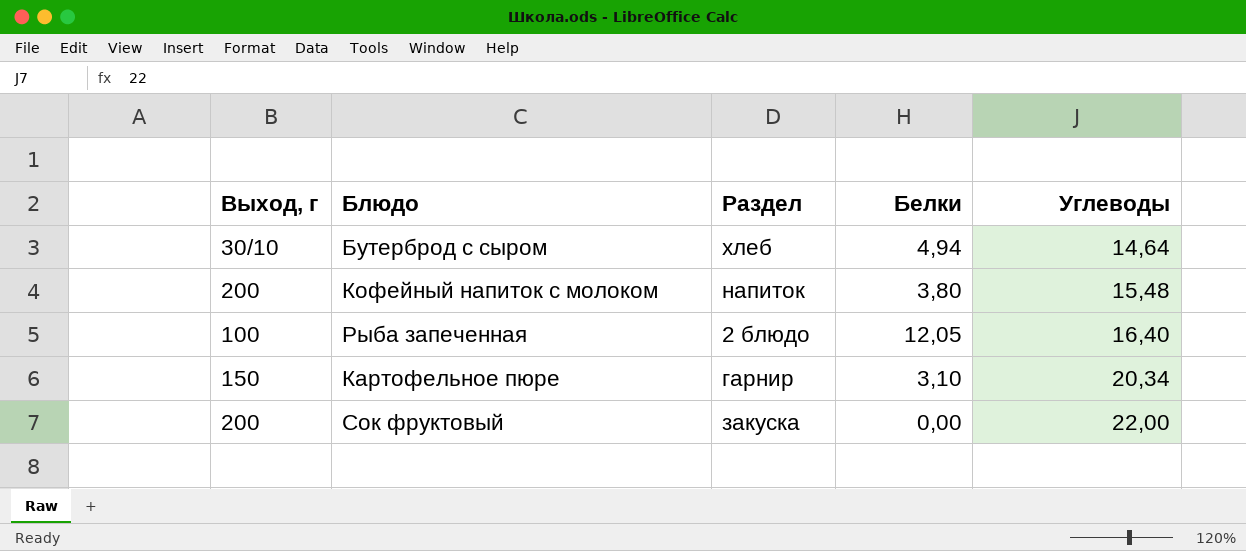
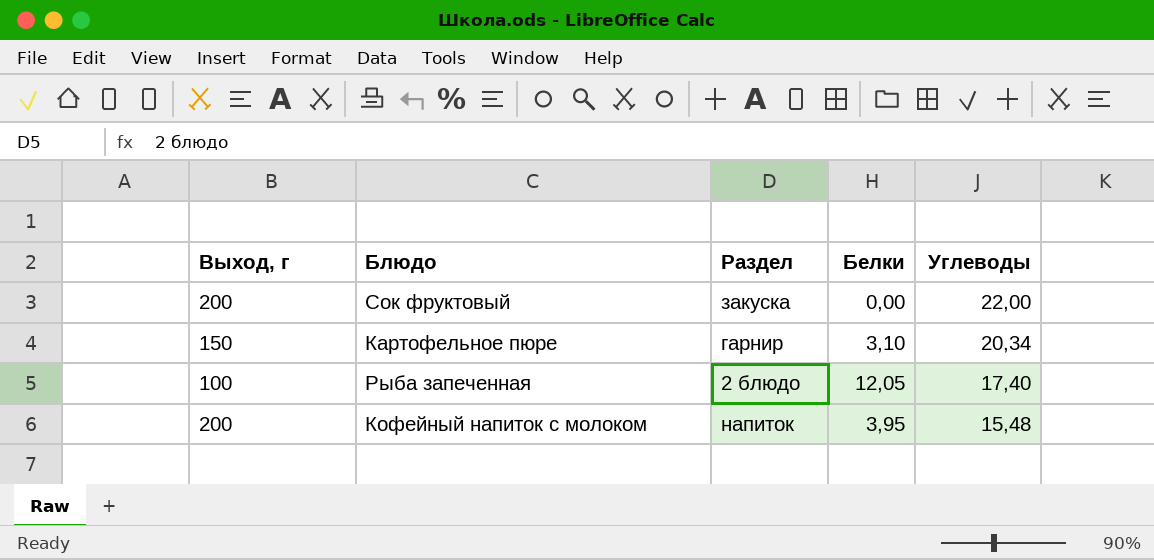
row order: Углеводы ascending -> Углеводы descending
row Бутерброд с сыром: 30/10 | хлеб | 4,94 | 14,64 -> none
Рыба запеченная | Углеводы: 16,40 -> 17,40
Кофейный напиток с молоком | Белки: 3,80 -> 3,95

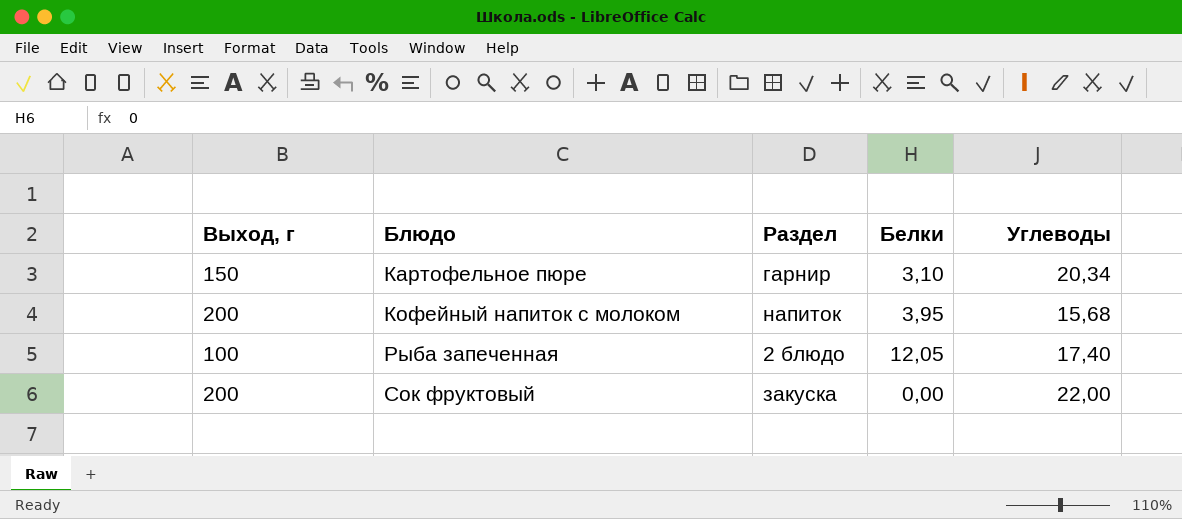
row order: Углеводы descending -> Блюдо ascending
Кофейный напиток с молоком | Углеводы: 15,48 -> 15,68

